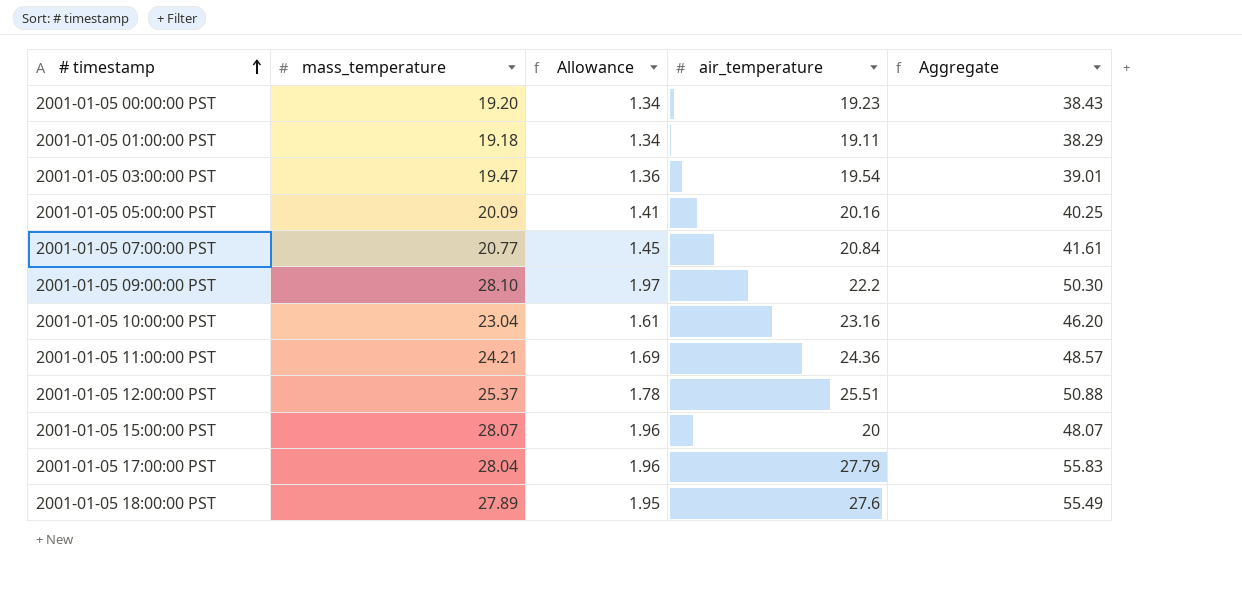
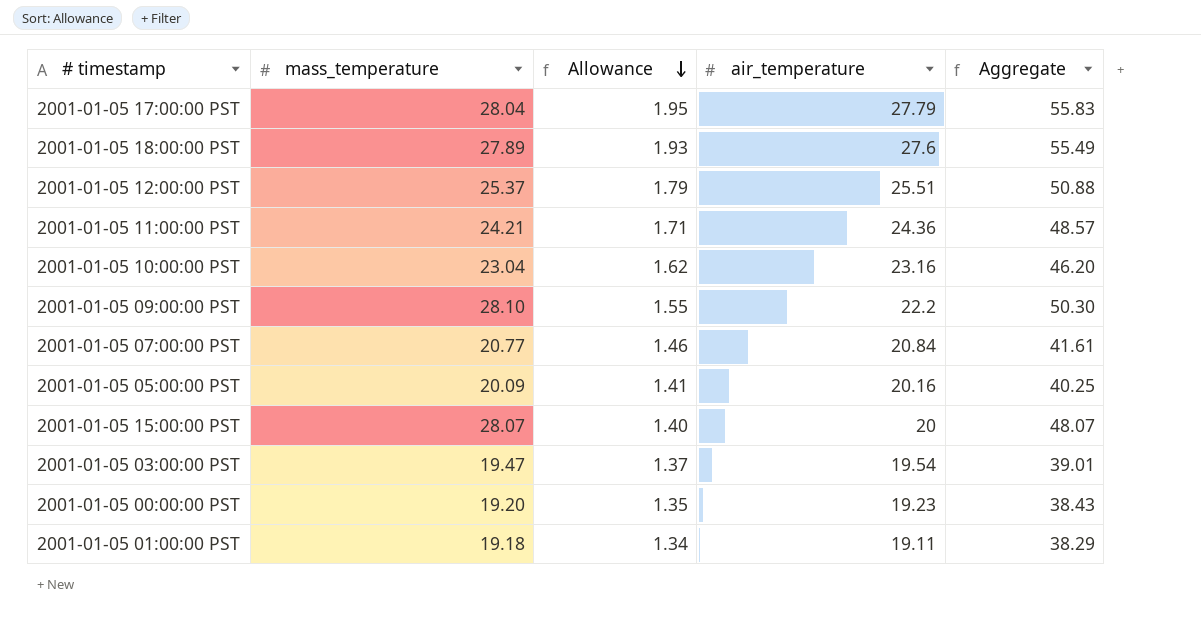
row order: # timestamp ascending -> Allowance descending
column Allowance | formula: [mass_temperature] * 0.07 -> [air_temperature] * 0.07

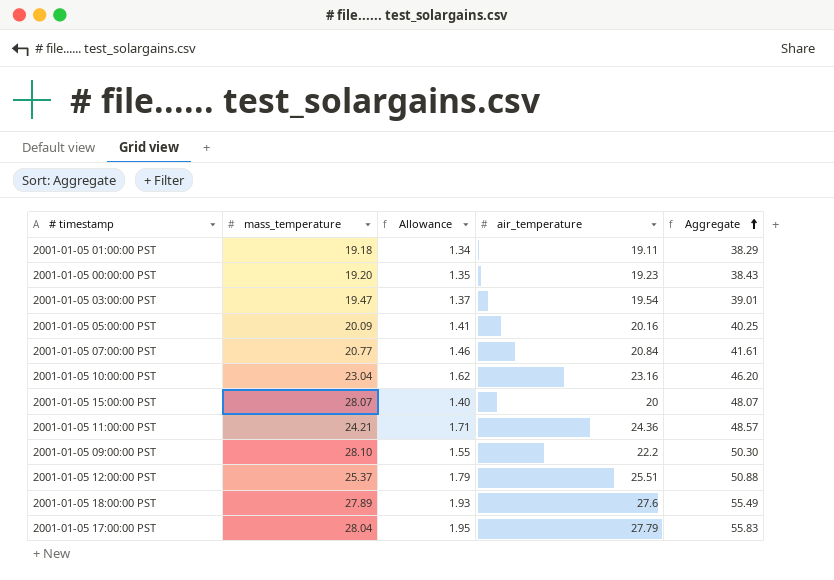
row order: Allowance descending -> Aggregate ascending

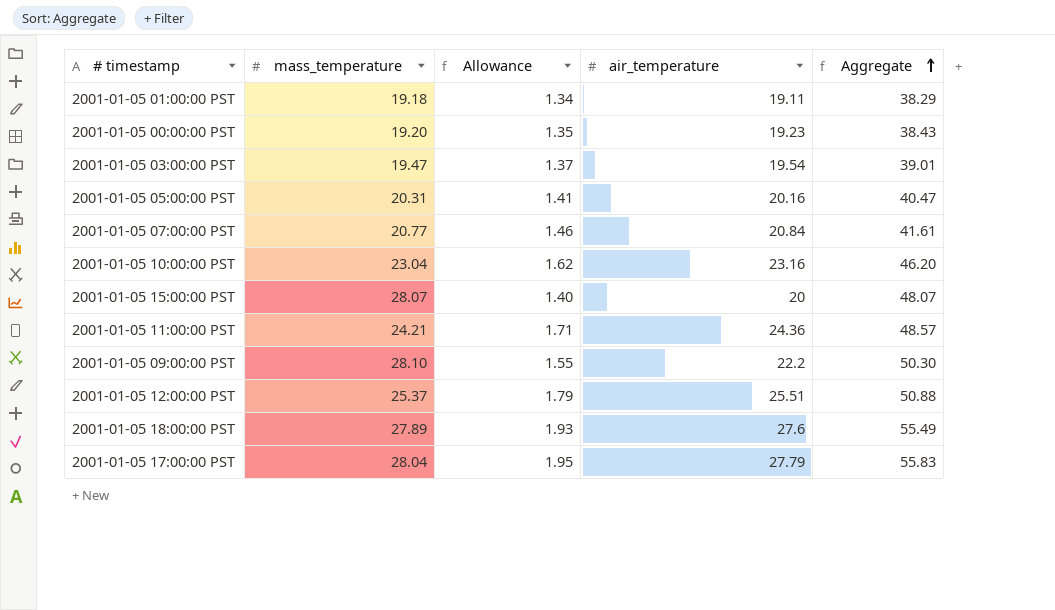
2001-01-05 05:00:00 PST | mass_temperature: 20.09 -> 20.31
2001-01-05 05:00:00 PST | Aggregate: 40.25 -> 40.47

